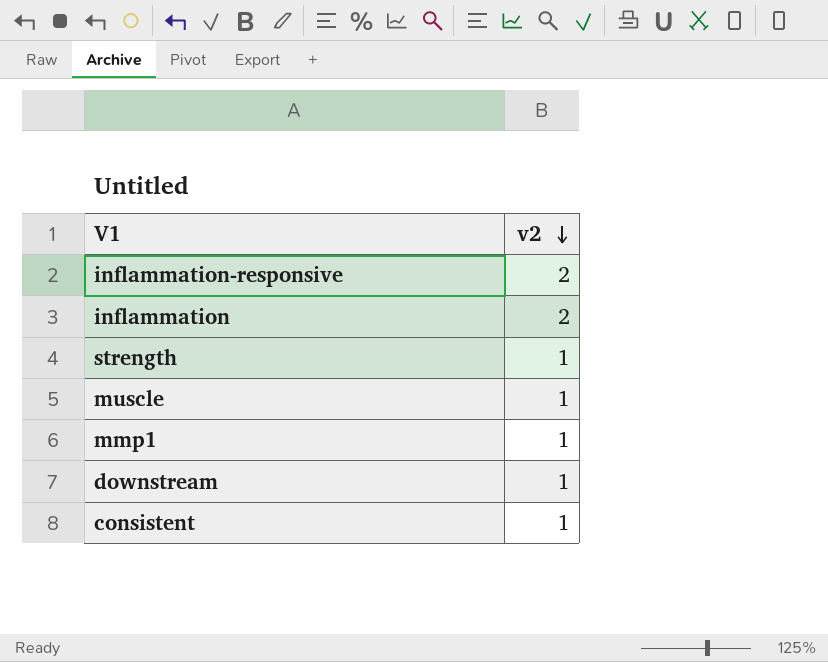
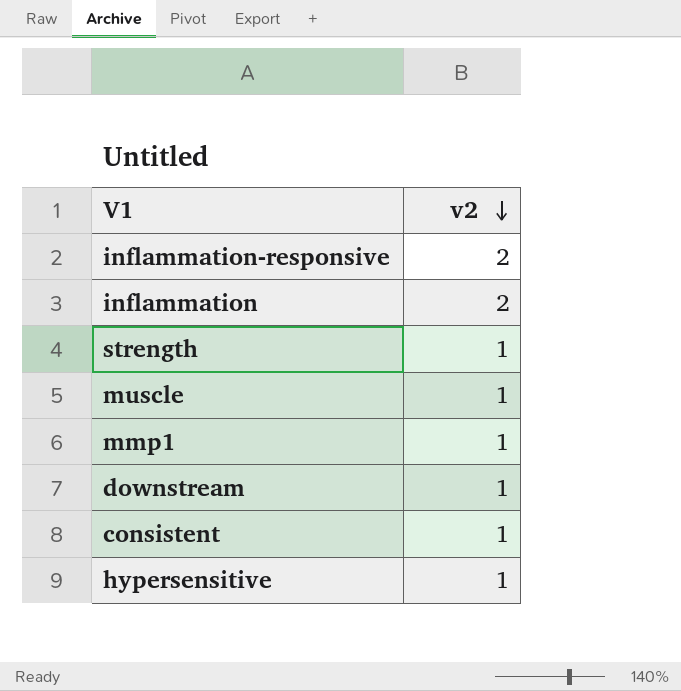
row hypersensitive: none -> 1

